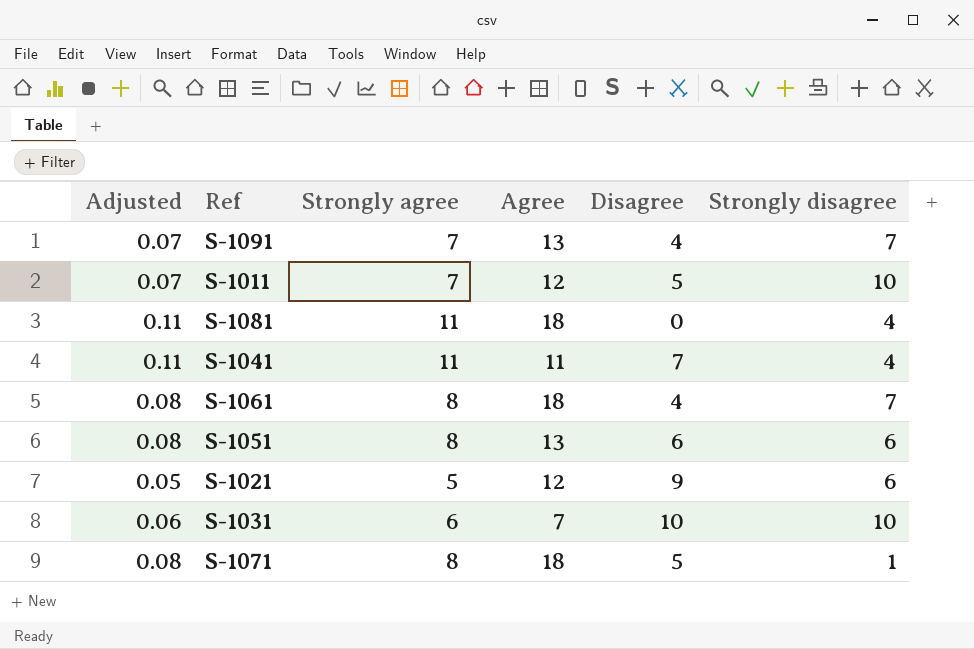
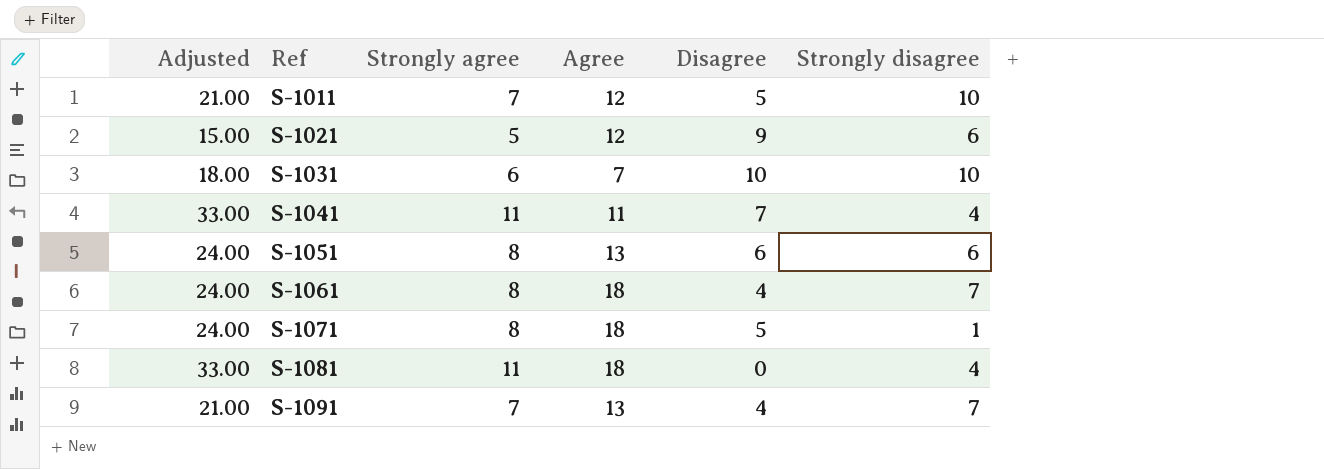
row order: none -> Ref ascending
column Adjusted | formula: [Strongly agree] * 0.01 -> [Strongly agree] * 3

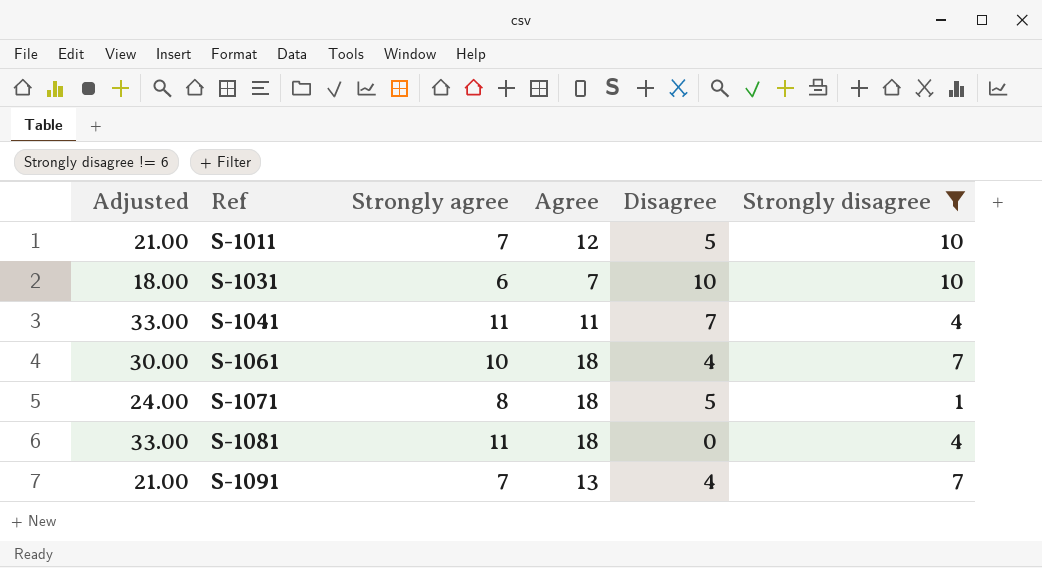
filter: none -> Strongly disagree != 6
S-1061 | Adjusted: 24.00 -> 30.00
S-1061 | Strongly agree: 8 -> 10

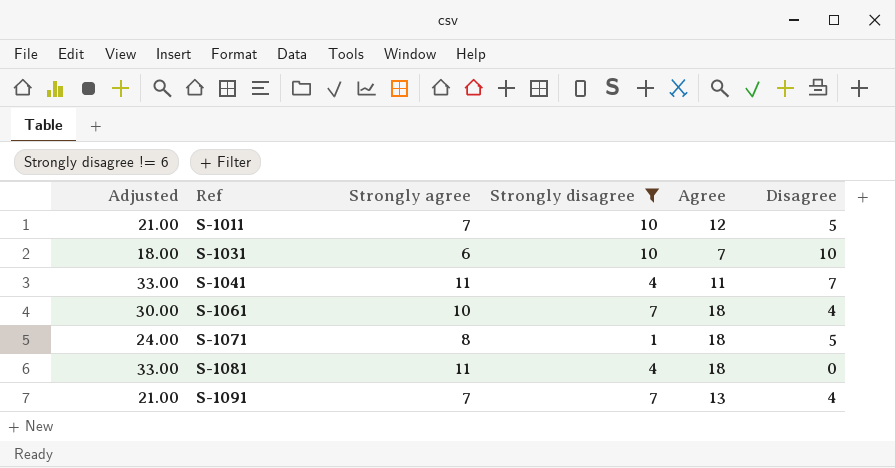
column Strongly disagree | position: 6 -> 4

